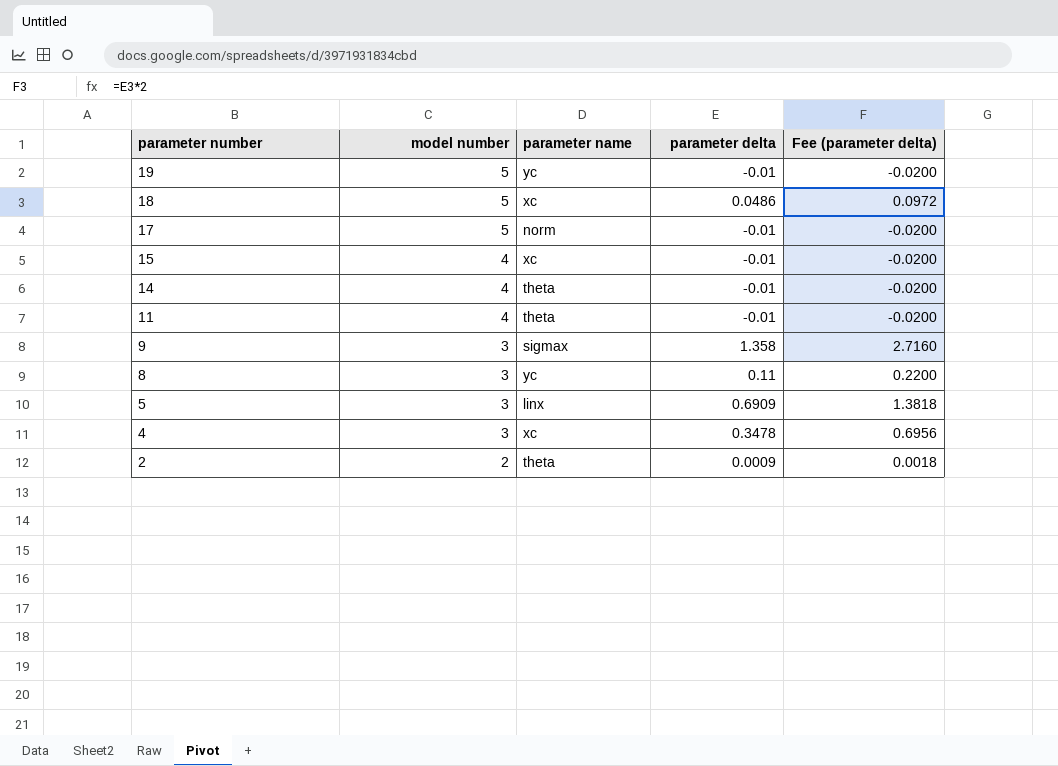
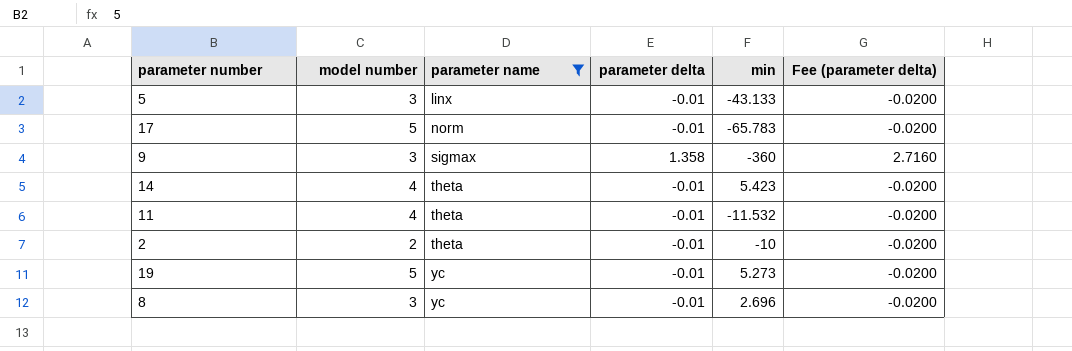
filter: none -> parameter name != xc
row order: parameter number descending -> parameter name ascending
column min | position: none -> 5
5 | parameter delta: 0.6909 -> -0.01
5 | Fee (parameter delta): 1.3818 -> -0.0200
2 | parameter delta: 0.0009 -> -0.01
2 | Fee (parameter delta): 0.0018 -> -0.0200
8 | parameter delta: 0.11 -> -0.01
8 | Fee (parameter delta): 0.2200 -> -0.0200

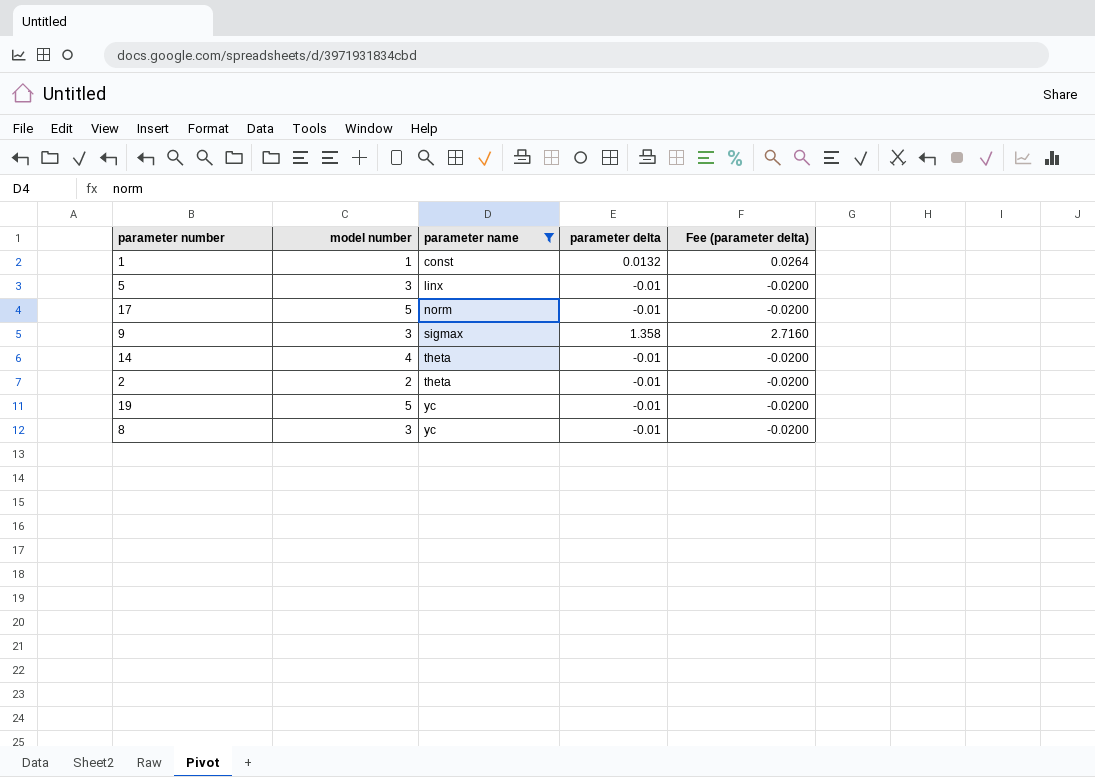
column min | position: 5 -> none
row 11: 4 | theta | -0.01 | -11.532 | -0.0200 -> none
row 1: none -> 1 | const | 0.0132 | 0.0264

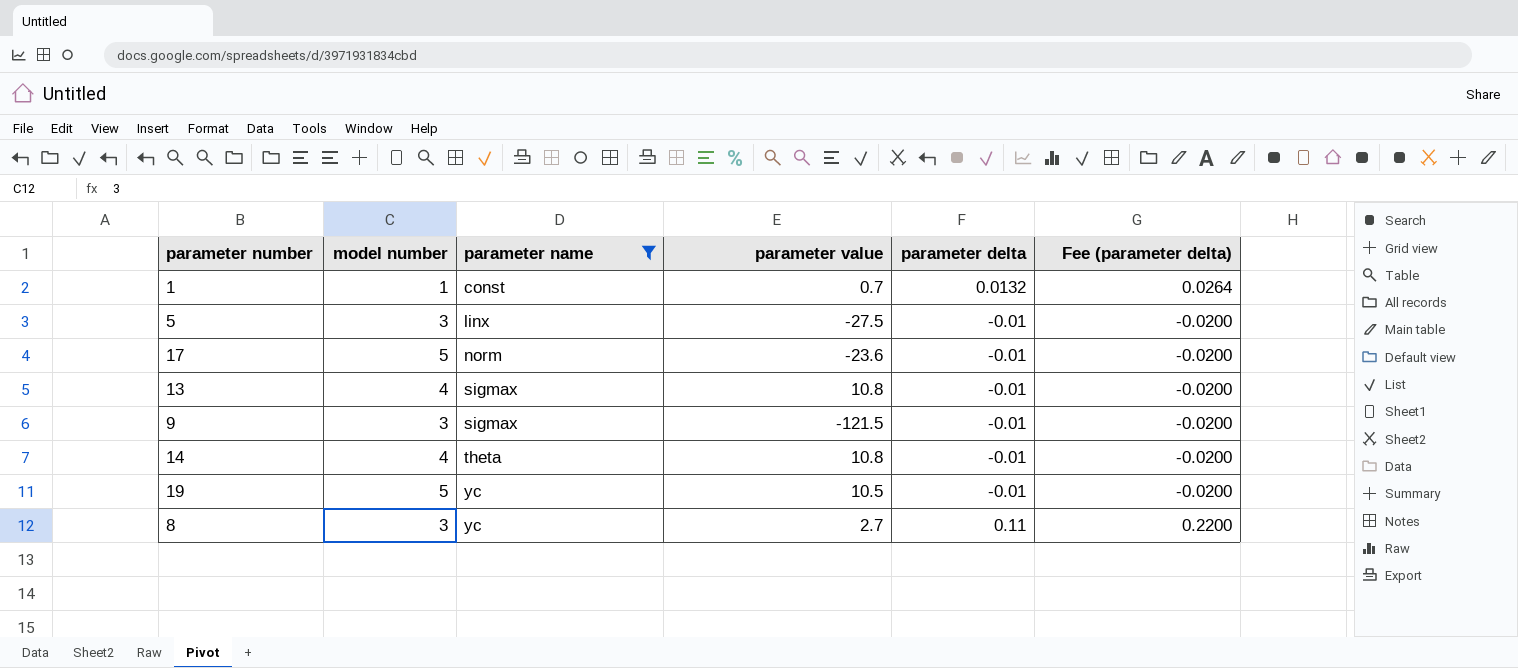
column parameter value | position: none -> 4
row 2: 2 | theta | -0.01 | -0.0200 -> none
row 13: none -> 4 | sigmax | 10.8 | -0.01 | -0.0200
9 | parameter delta: 1.358 -> -0.01
9 | Fee (parameter delta): 2.7160 -> -0.0200
8 | parameter delta: -0.01 -> 0.11
8 | Fee (parameter delta): -0.0200 -> 0.2200

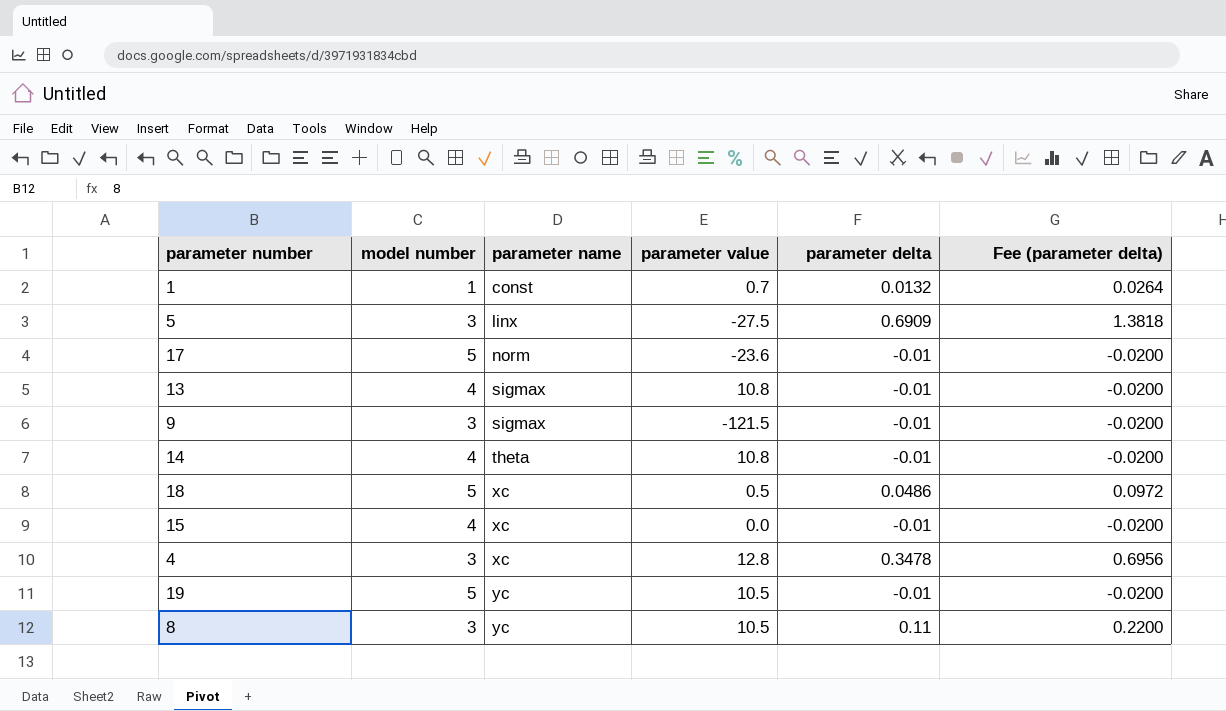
filter: parameter name != xc -> none
5 | parameter delta: -0.01 -> 0.6909
5 | Fee (parameter delta): -0.0200 -> 1.3818
8 | parameter value: 2.7 -> 10.5

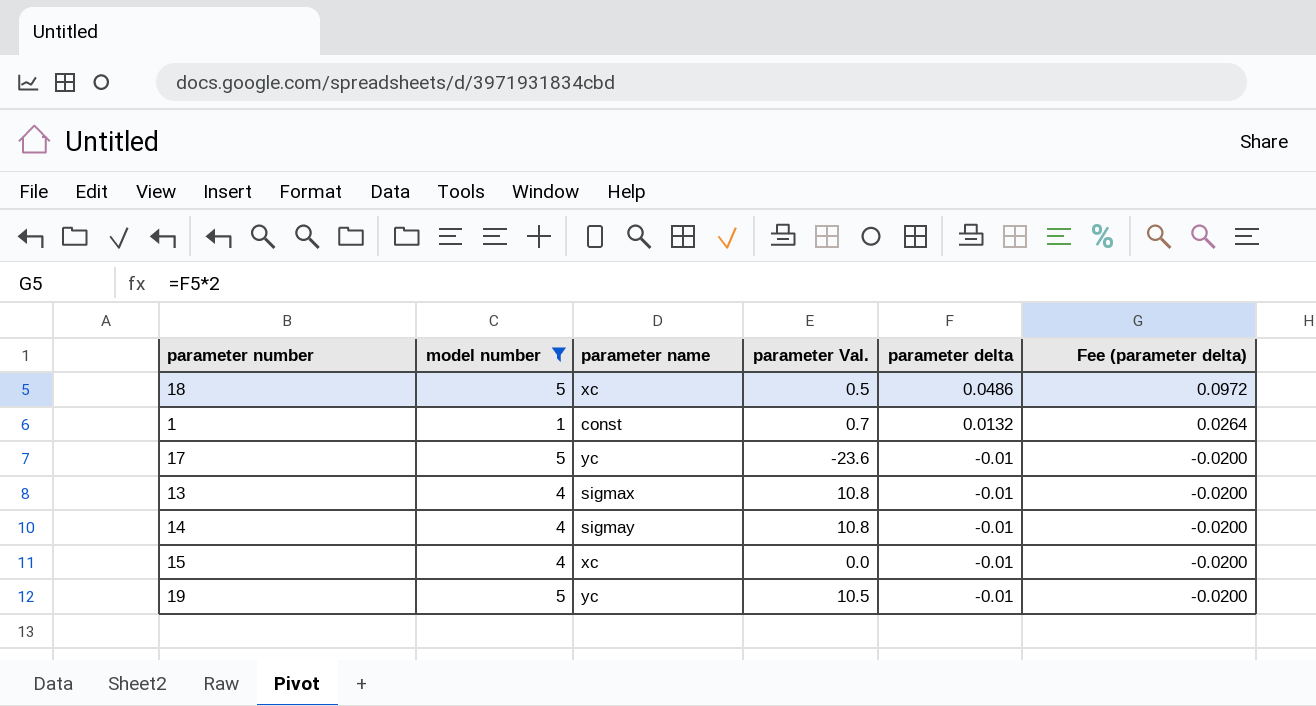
filter: none -> model number != 3
row order: parameter name ascending -> parameter delta descending
column name: parameter value -> parameter Val.
17 | parameter name: norm -> yc
14 | parameter name: theta -> sigmay

